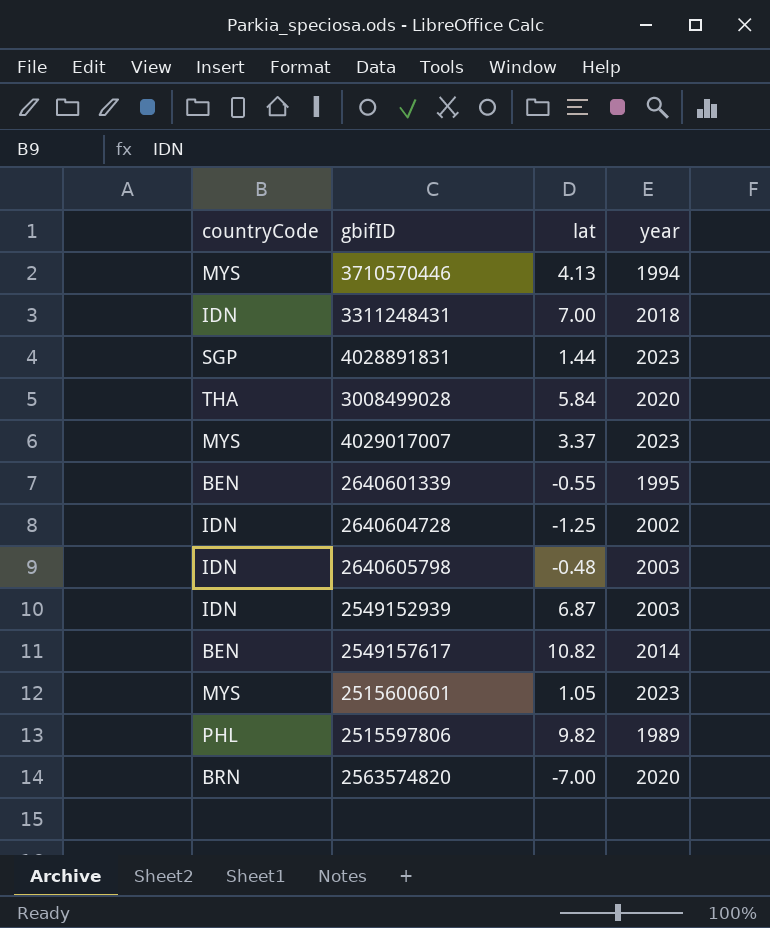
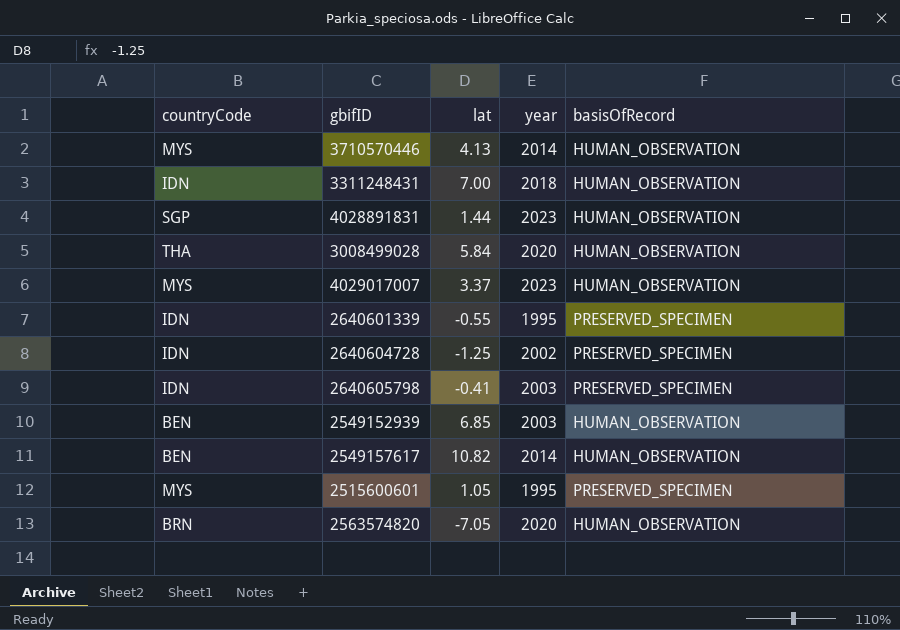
column basisOfRecord | position: none -> 5
row 2515597806: PHL | 9.82 | 1989 -> none
3710570446 | year: 1994 -> 2014
2640601339 | countryCode: BEN -> IDN
2640605798 | lat: -0.48 -> -0.41
2549152939 | countryCode: IDN -> BEN
2549152939 | lat: 6.87 -> 6.85
2515600601 | year: 2023 -> 1995
2563574820 | lat: -7.00 -> -7.05

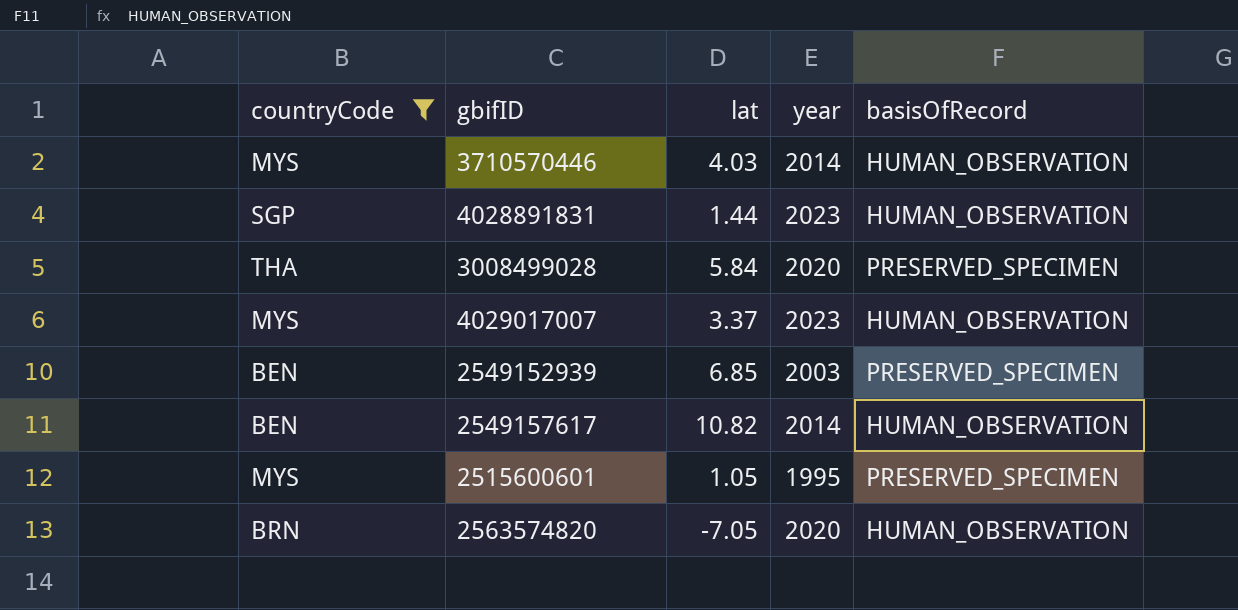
filter: none -> countryCode != IDN
3710570446 | lat: 4.13 -> 4.03
3008499028 | basisOfRecord: HUMAN_OBSERVATION -> PRESERVED_SPECIMEN
2549152939 | basisOfRecord: HUMAN_OBSERVATION -> PRESERVED_SPECIMEN

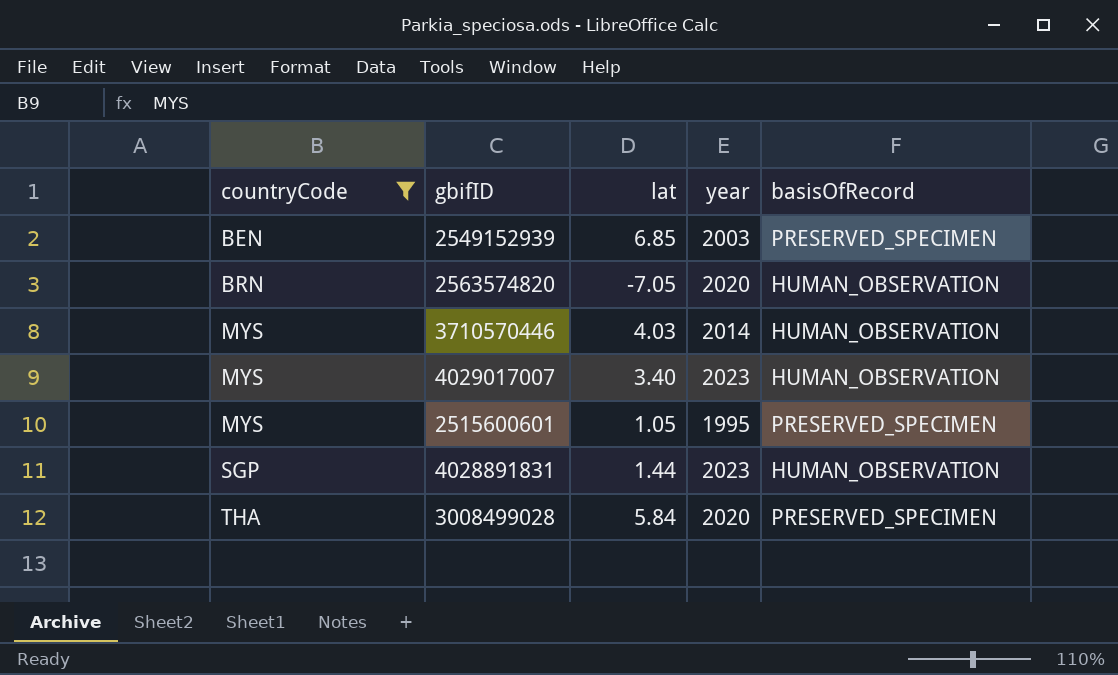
row order: none -> countryCode ascending
row 2549157617: BEN | 10.82 | 2014 | HUMAN_OBSERVATION -> none
4029017007 | lat: 3.37 -> 3.40

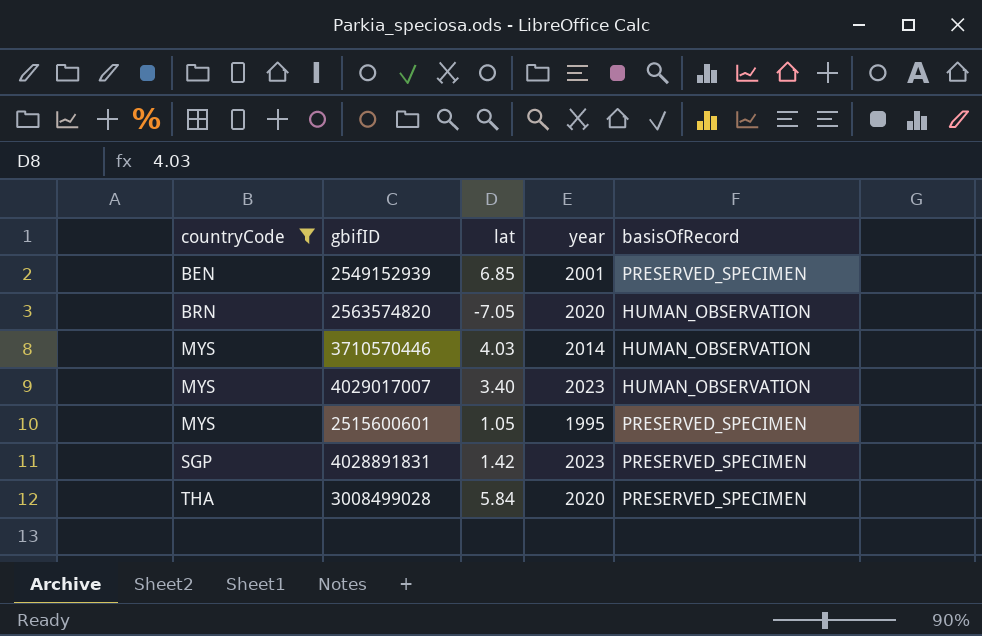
2549152939 | year: 2003 -> 2001
4028891831 | lat: 1.44 -> 1.42
4028891831 | basisOfRecord: HUMAN_OBSERVATION -> PRESERVED_SPECIMEN

